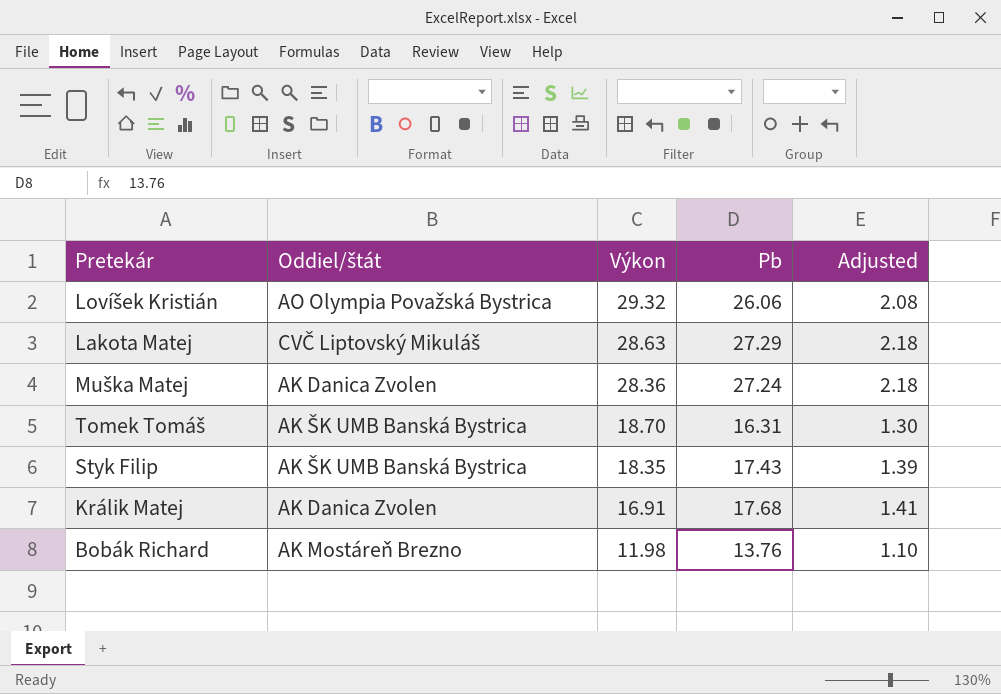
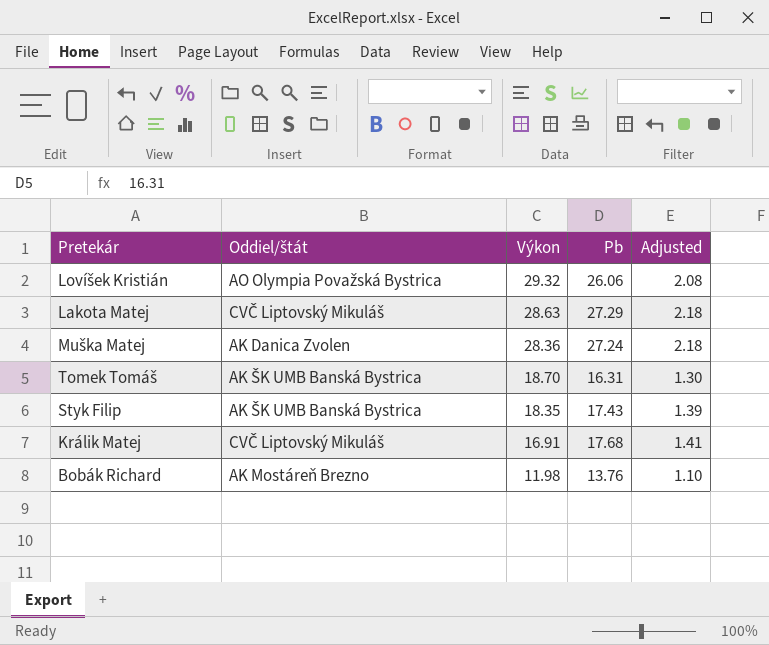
Králik Matej | Oddiel/štát: AK Danica Zvolen -> CVČ Liptovský Mikuláš

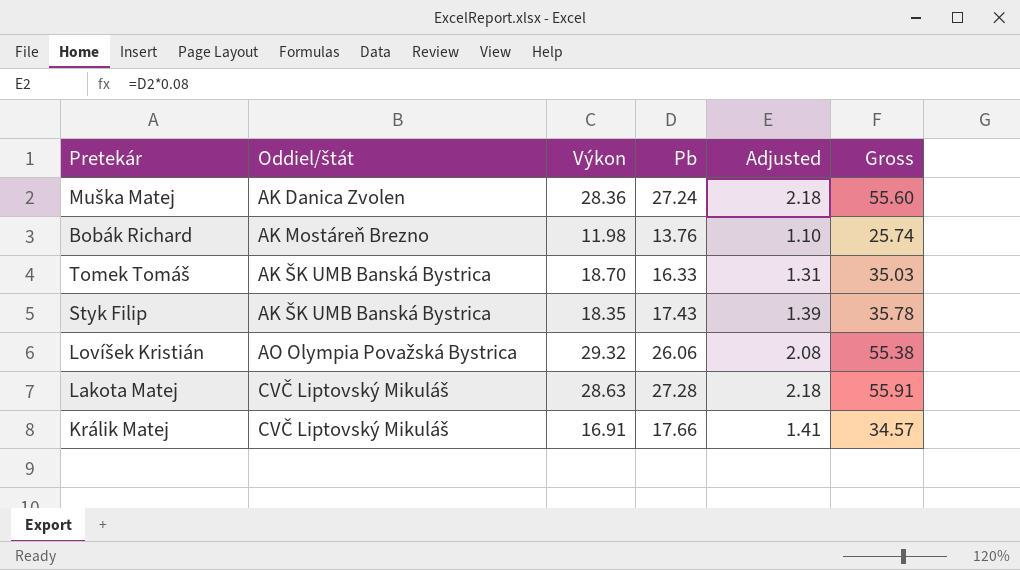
row order: Výkon descending -> Oddiel/štát ascending
column Gross | formula: none -> [Výkon] + [Pb]
Tomek Tomáš | Pb: 16.31 -> 16.33
Tomek Tomáš | Adjusted: 1.30 -> 1.31
Lakota Matej | Pb: 27.29 -> 27.28
Králik Matej | Pb: 17.68 -> 17.66

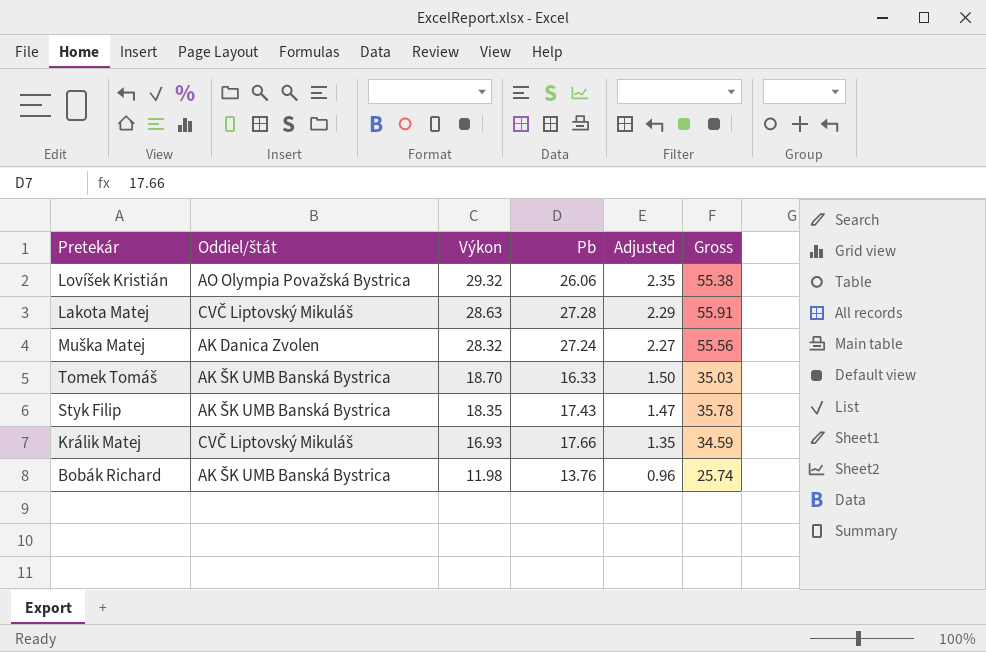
row order: Oddiel/štát ascending -> Výkon descending
column Adjusted | formula: [Pb] * 0.08 -> [Výkon] * 0.08
Muška Matej | Výkon: 28.36 -> 28.32
Muška Matej | Gross: 55.60 -> 55.56
Králik Matej | Výkon: 16.91 -> 16.93
Králik Matej | Gross: 34.57 -> 34.59
Bobák Richard | Oddiel/štát: AK Mostáreň Brezno -> AK ŠK UMB Banská Bystrica

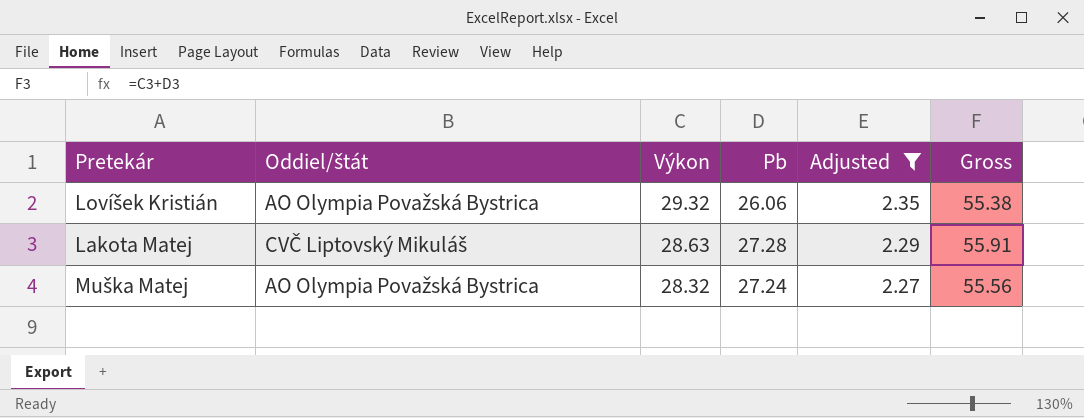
filter: none -> Adjusted >= 2.27
Muška Matej | Oddiel/štát: AK Danica Zvolen -> AO Olympia Považská Bystrica

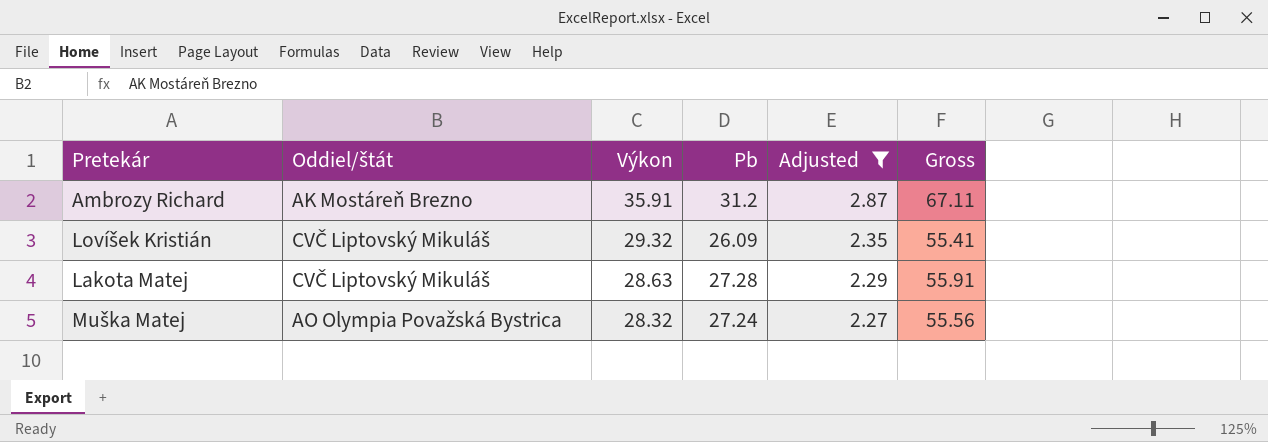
row Ambrozy Richard: none -> AK Mostáreň Brezno | 35.91 | 31.2 | 2.87 | 67.11
Lovíšek Kristián | Oddiel/štát: AO Olympia Považská Bystrica -> CVČ Liptovský Mikuláš
Lovíšek Kristián | Pb: 26.06 -> 26.09
Lovíšek Kristián | Gross: 55.38 -> 55.41

